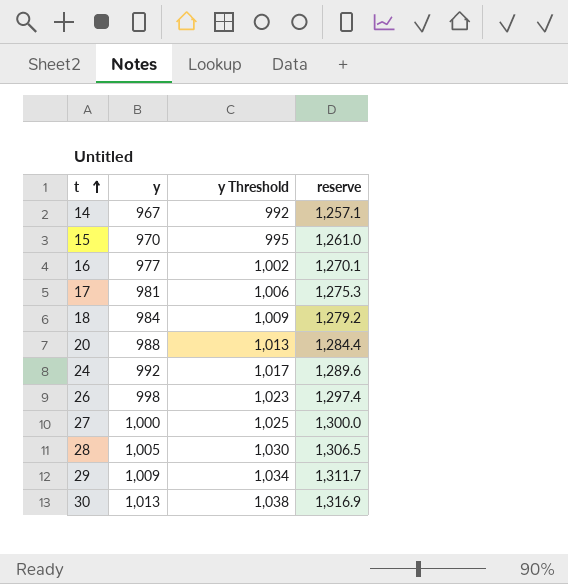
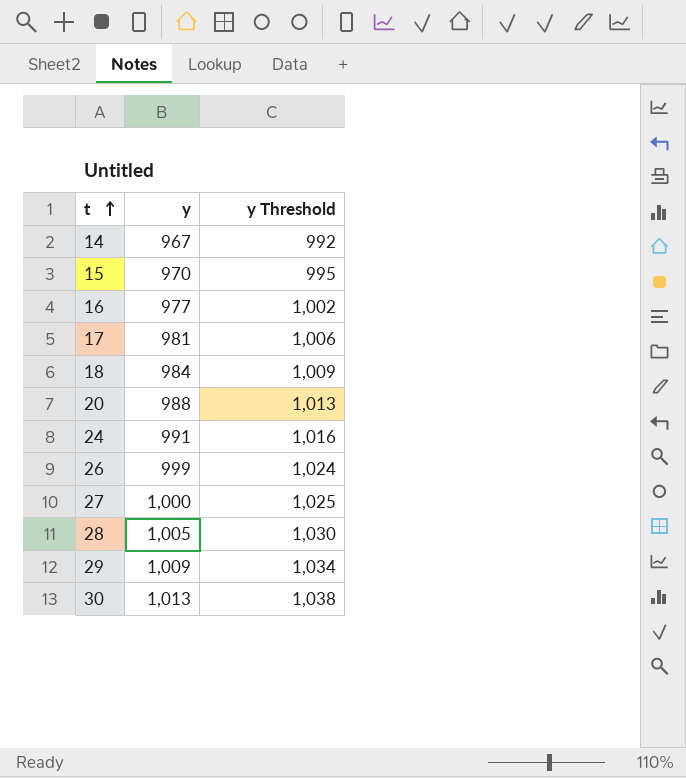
column reserve | formula: [y] * 1.3 -> none
24 | y: 992 -> 991
24 | y Threshold: 1,017 -> 1,016
26 | y: 998 -> 999
26 | y Threshold: 1,023 -> 1,024

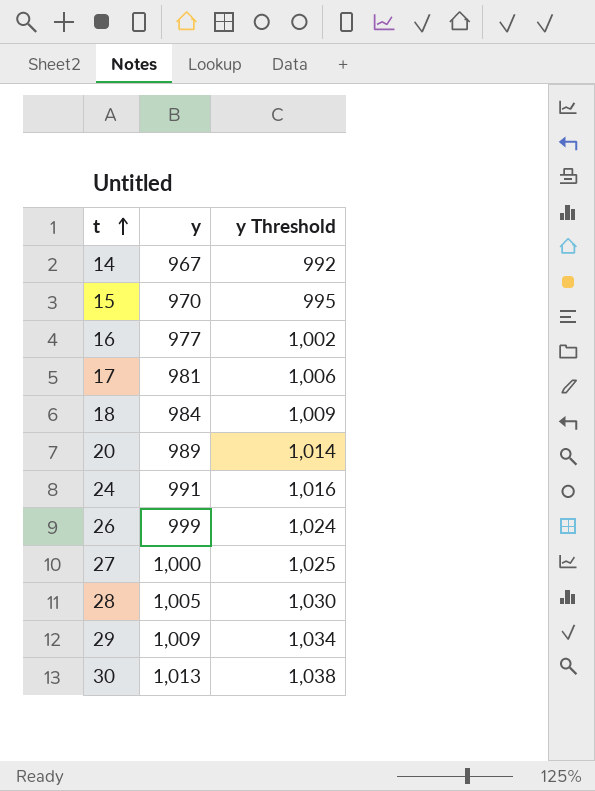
20 | y: 988 -> 989
20 | y Threshold: 1,013 -> 1,014

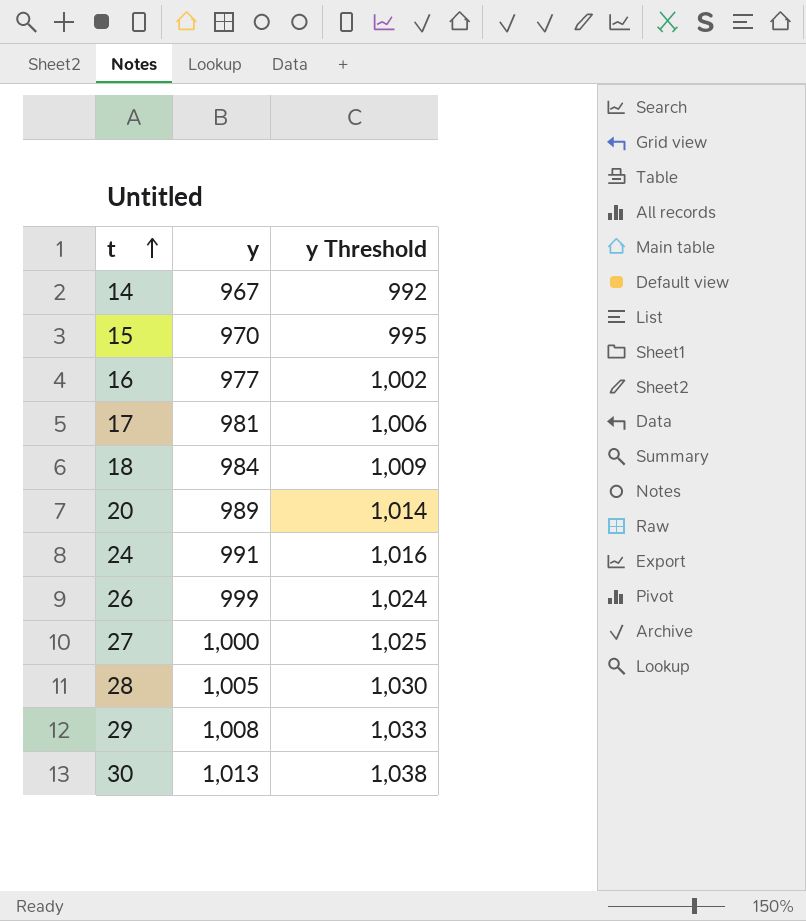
29 | y: 1,009 -> 1,008
29 | y Threshold: 1,034 -> 1,033

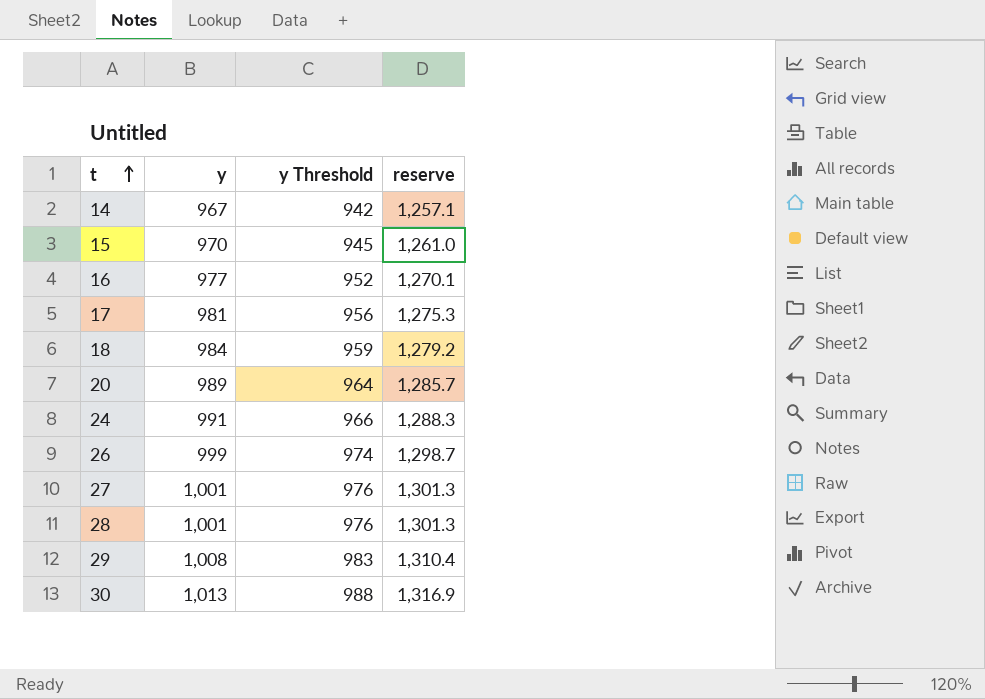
column y Threshold | formula: [y] + 25 -> [y] - 25
column reserve | formula: none -> [y] * 1.3
27 | y: 1,000 -> 1,001
28 | y: 1,005 -> 1,001

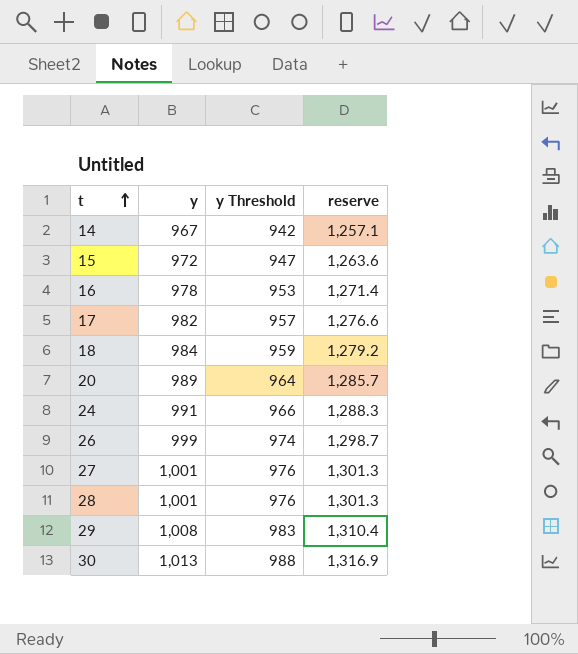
15 | y: 970 -> 972
15 | y Threshold: 945 -> 947
15 | reserve: 1,261.0 -> 1,263.6
16 | y: 977 -> 978
16 | y Threshold: 952 -> 953
16 | reserve: 1,270.1 -> 1,271.4
17 | y: 981 -> 982
17 | y Threshold: 956 -> 957
17 | reserve: 1,275.3 -> 1,276.6

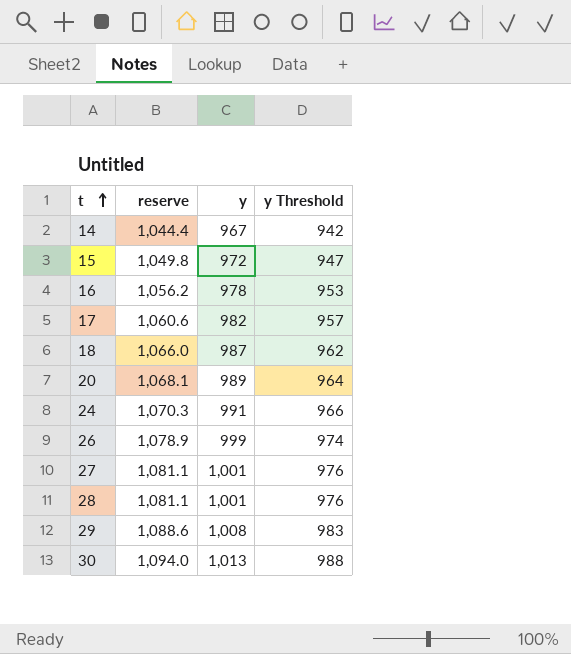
column reserve | formula: [y] * 1.3 -> [y] * 1.08
column reserve | position: 4 -> 2
18 | y: 984 -> 987
18 | y Threshold: 959 -> 962

